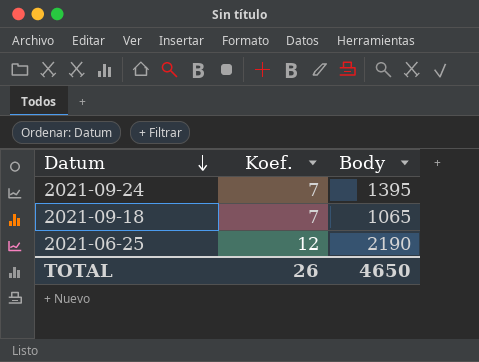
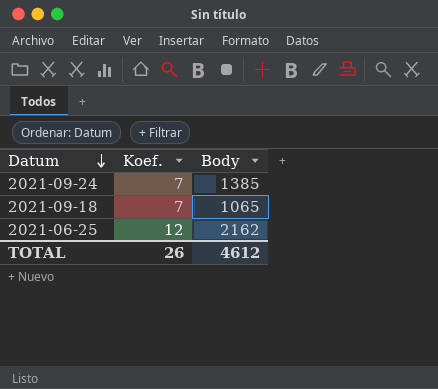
2021-09-24 | Body: 1395 -> 1385
2021-06-25 | Body: 2190 -> 2162
TOTAL | Body: 4650 -> 4612

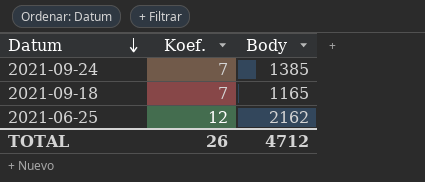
2021-09-18 | Body: 1065 -> 1165
TOTAL | Body: 4612 -> 4712

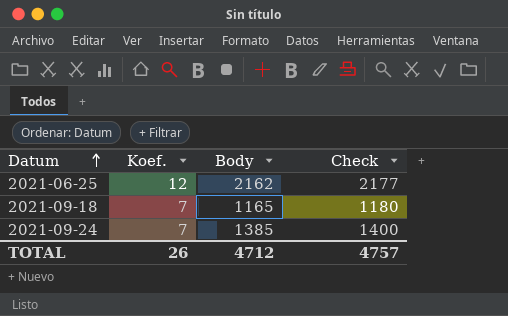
row order: Datum descending -> Datum ascending
column Check | formula: none -> [Body] + 15

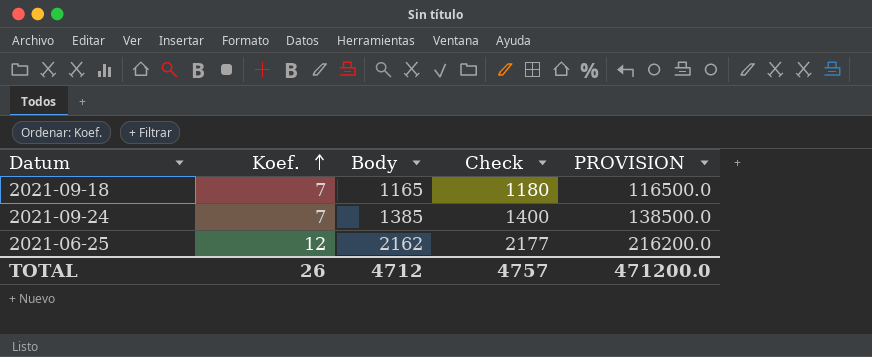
row order: Datum ascending -> Koef. ascending
column PROVISION | formula: none -> [Body] * 100

